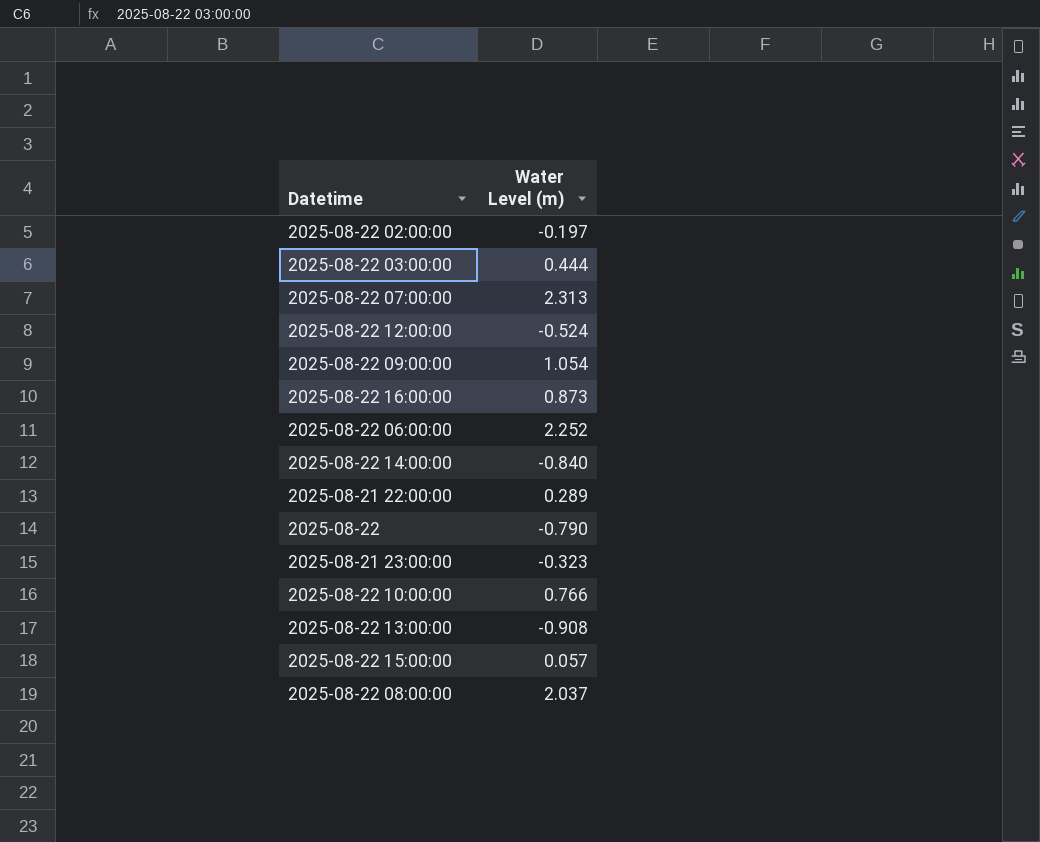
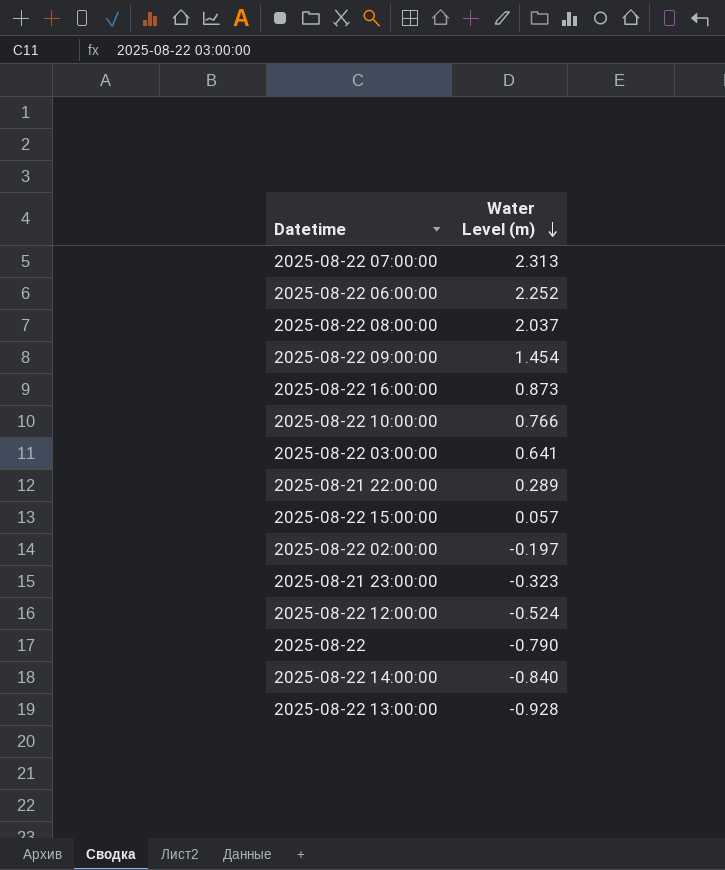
row order: none -> Water Level (m) descending
2025-08-22 09:00:00 | Water Level (m): 1.054 -> 1.454
2025-08-22 03:00:00 | Water Level (m): 0.444 -> 0.641
2025-08-22 13:00:00 | Water Level (m): -0.908 -> -0.928

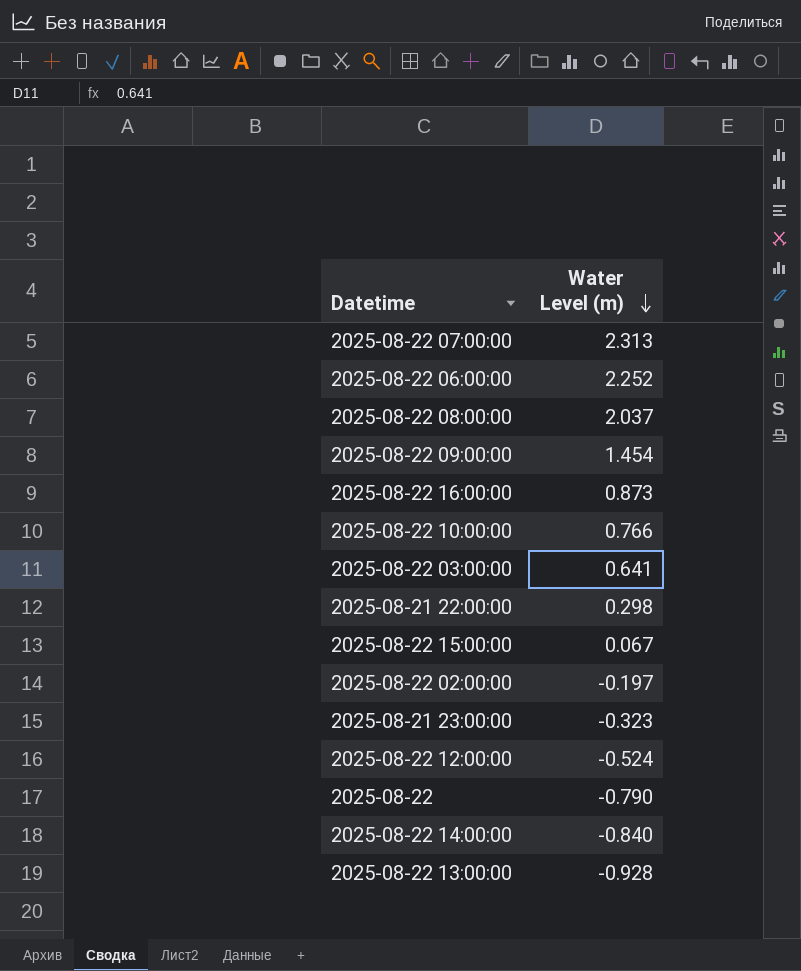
2025-08-21 22:00:00 | Water Level (m): 0.289 -> 0.298
2025-08-22 15:00:00 | Water Level (m): 0.057 -> 0.067

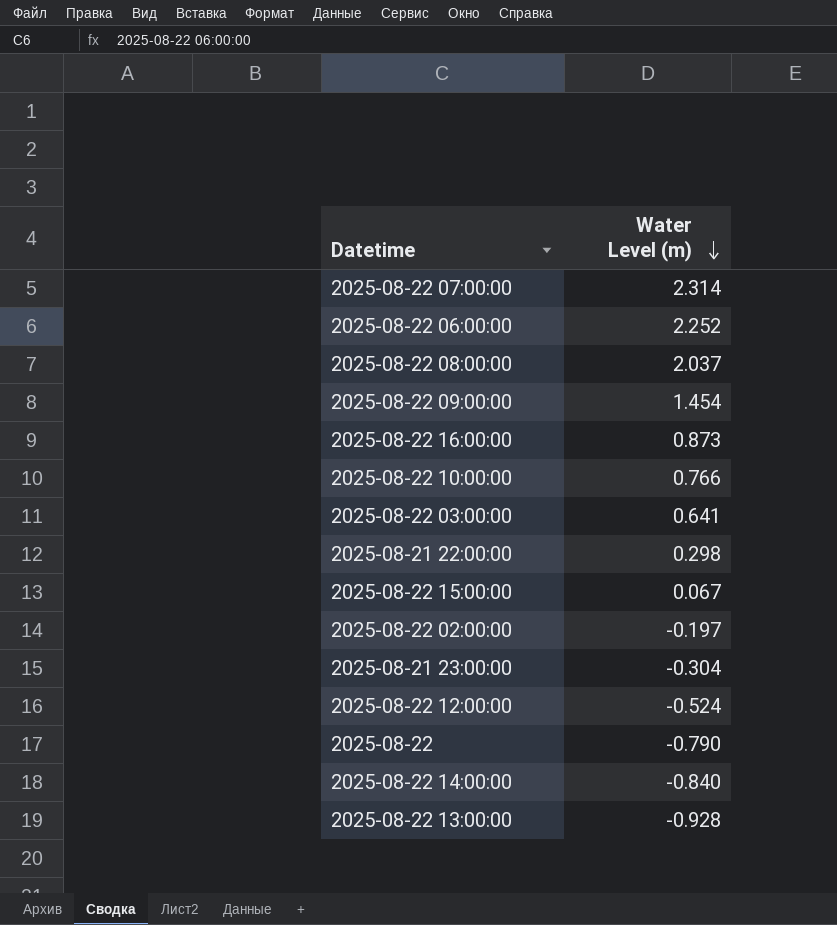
2025-08-22 07:00:00 | Water Level (m): 2.313 -> 2.314
2025-08-21 23:00:00 | Water Level (m): -0.323 -> -0.304

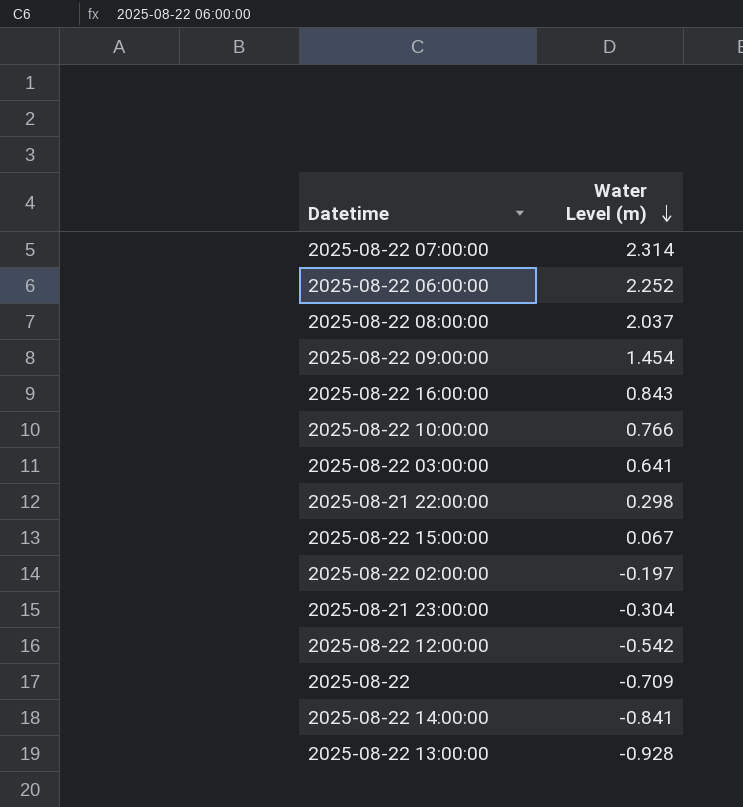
2025-08-22 16:00:00 | Water Level (m): 0.873 -> 0.843
2025-08-22 12:00:00 | Water Level (m): -0.524 -> -0.542
2025-08-22 | Water Level (m): -0.790 -> -0.709
2025-08-22 14:00:00 | Water Level (m): -0.840 -> -0.841

